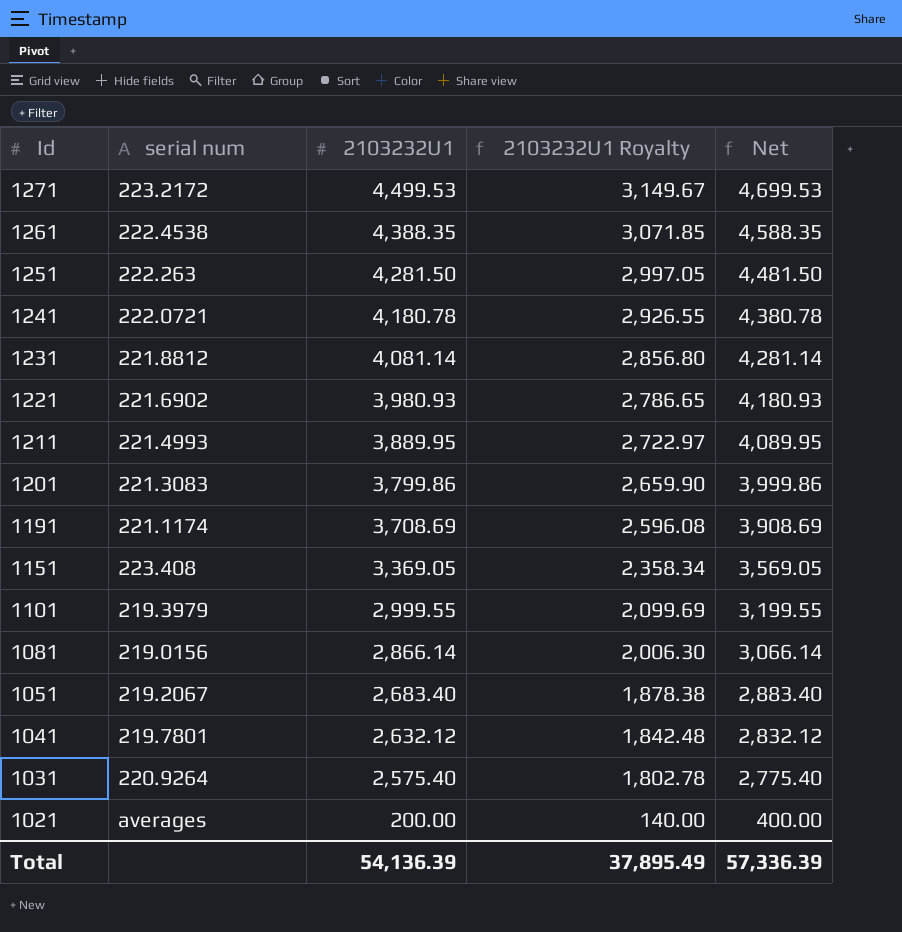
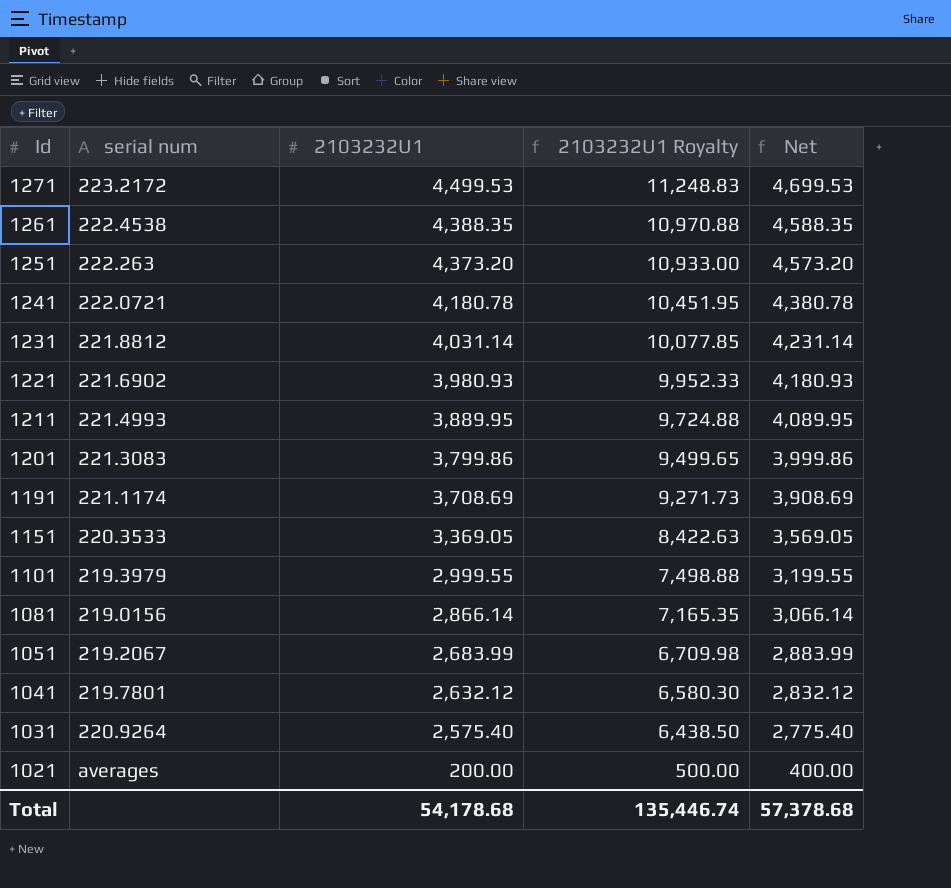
column 2103232U1 Royalty | formula: [2103232U1] * 0.7 -> [2103232U1] * 2.5
1251 | 2103232U1: 4,281.50 -> 4,373.20
1251 | Net: 4,481.50 -> 4,573.20
1231 | 2103232U1: 4,081.14 -> 4,031.14
1231 | Net: 4,281.14 -> 4,231.14
1151 | serial num: 223.408 -> 220.3533
1051 | 2103232U1: 2,683.40 -> 2,683.99
1051 | Net: 2,883.40 -> 2,883.99
Total | 2103232U1: 54,136.39 -> 54,178.68
Total | 2103232U1 Royalty: 37,895.49 -> 135,446.74
Total | Net: 57,336.39 -> 57,378.68

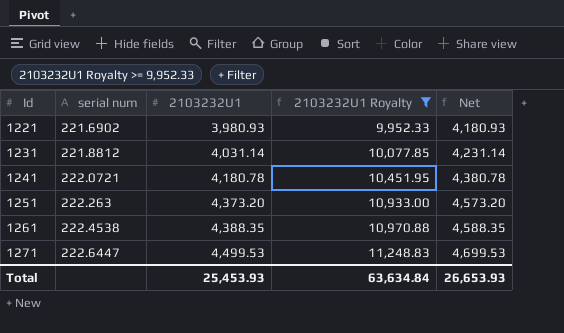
filter: none -> 2103232U1 Royalty >= 9,952.33
row order: Id descending -> Id ascending
1271 | serial num: 223.2172 -> 222.6447
Total | 2103232U1: 54,178.68 -> 25,453.93
Total | 2103232U1 Royalty: 135,446.74 -> 63,634.84
Total | Net: 57,378.68 -> 26,653.93

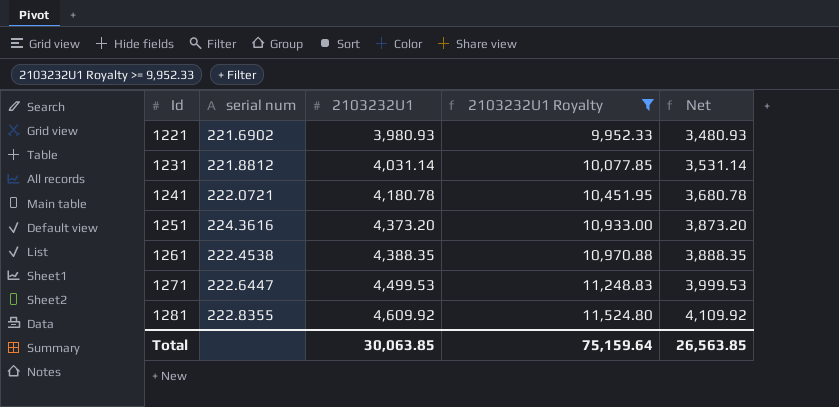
column Net | formula: [2103232U1] + 200 -> [2103232U1] - 500
1251 | serial num: 222.263 -> 224.3616
row 1281: none -> 222.8355 | 4,609.92 | 11,524.80 | 4,109.92
Total | 2103232U1: 25,453.93 -> 30,063.85
Total | 2103232U1 Royalty: 63,634.84 -> 75,159.64
Total | Net: 26,653.93 -> 26,563.85

